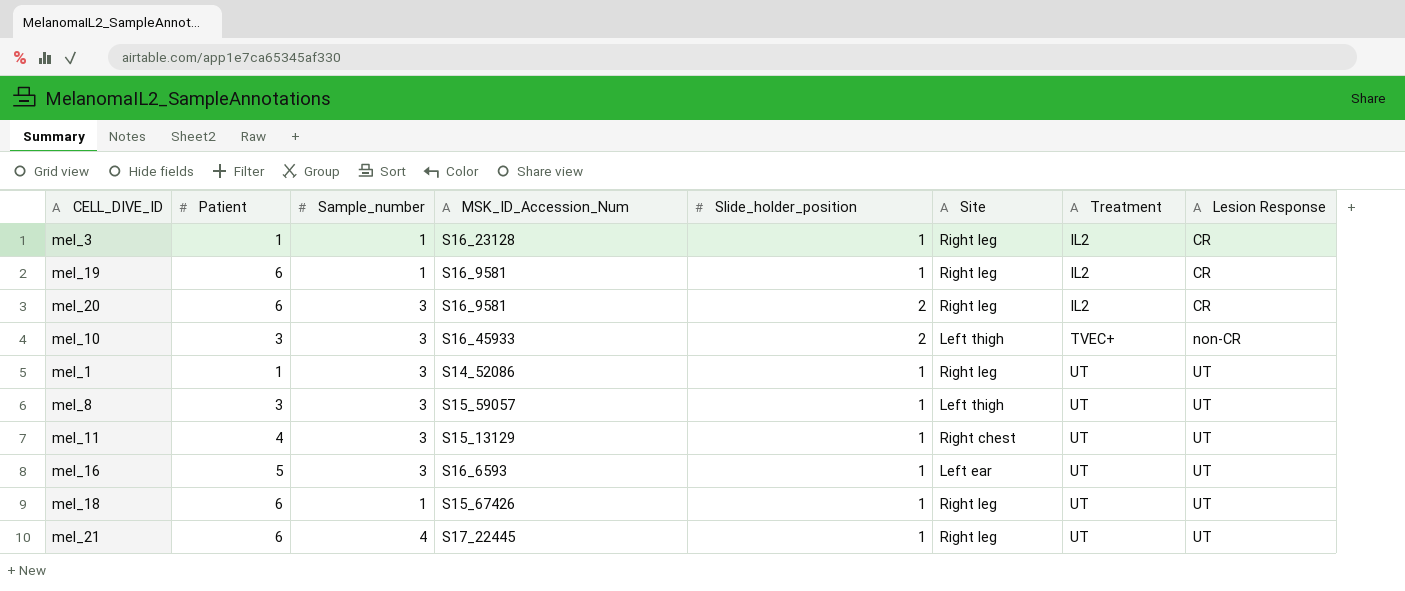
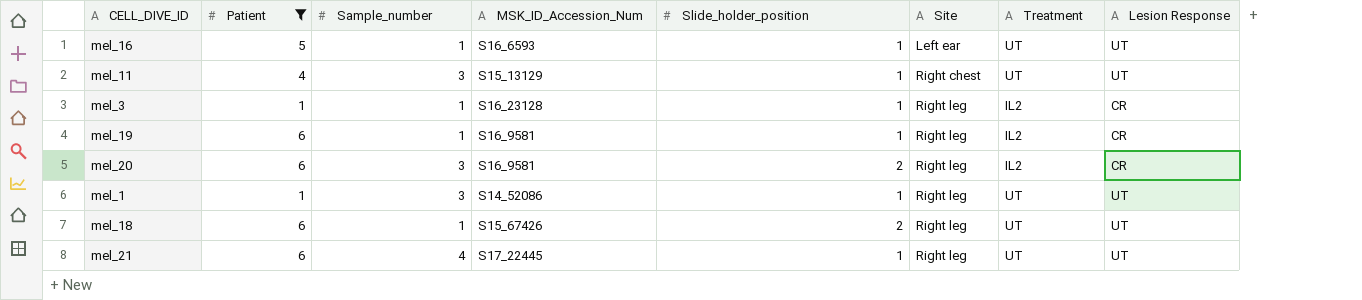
filter: none -> Patient != 3
row order: Treatment ascending -> Site ascending
mel_16 | Sample_number: 3 -> 1
mel_18 | Slide_holder_position: 1 -> 2

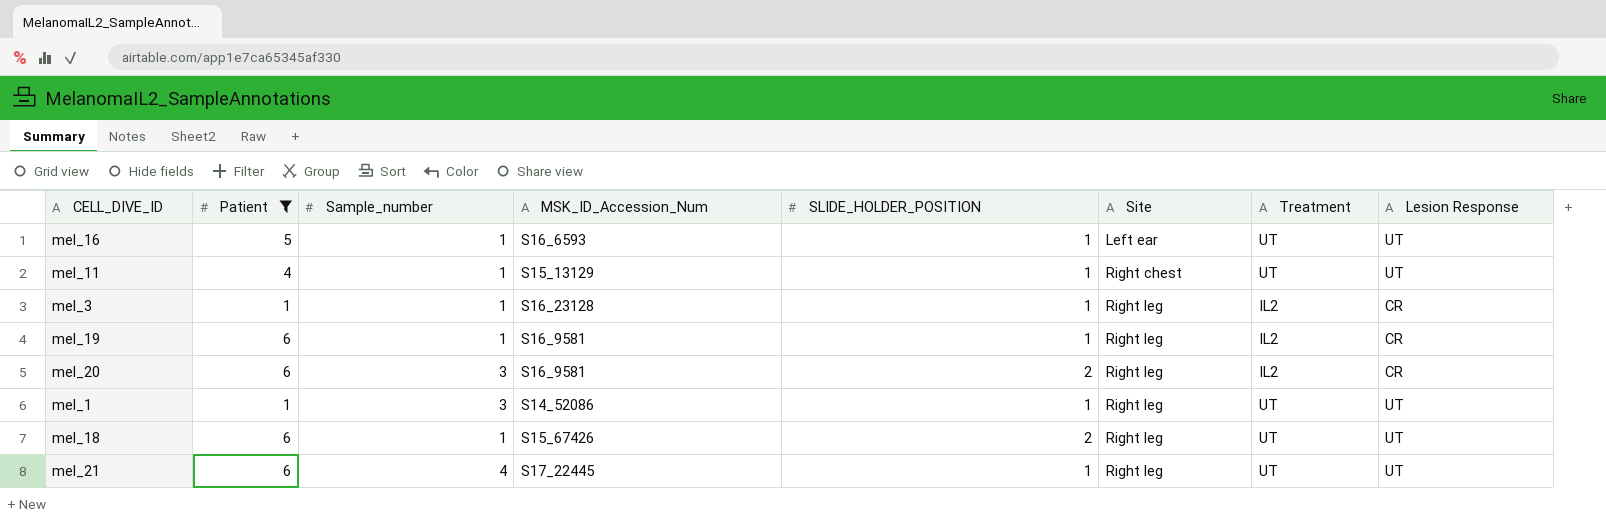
column name: Slide_holder_position -> SLIDE_HOLDER_POSITION
mel_11 | Sample_number: 3 -> 1

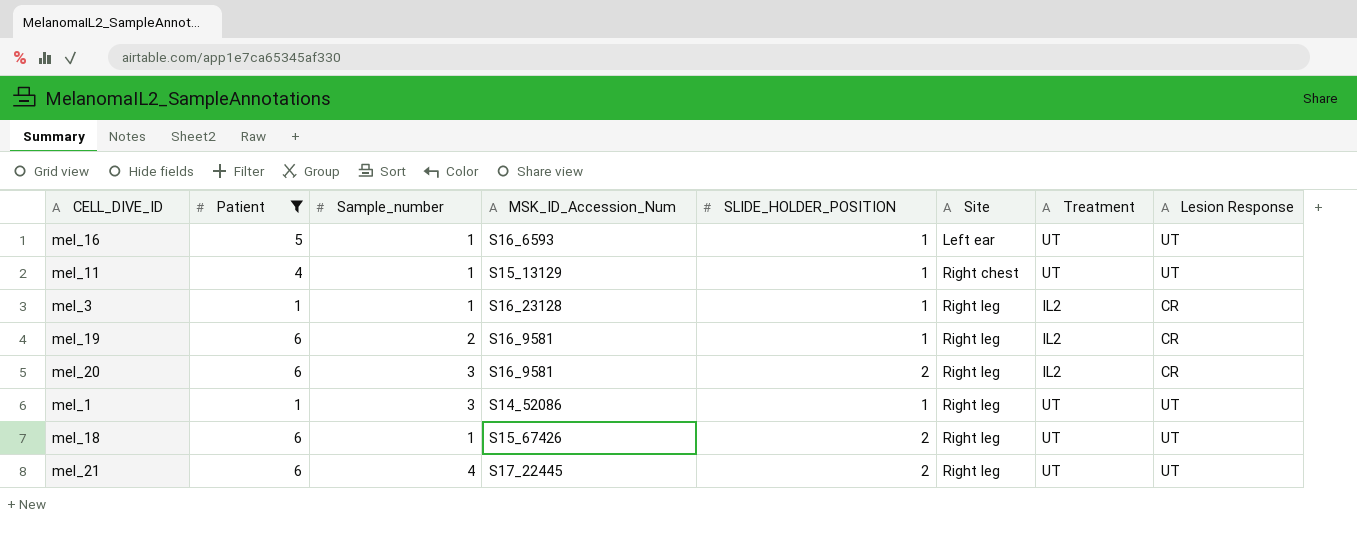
mel_19 | Sample_number: 1 -> 2
mel_21 | SLIDE_HOLDER_POSITION: 1 -> 2

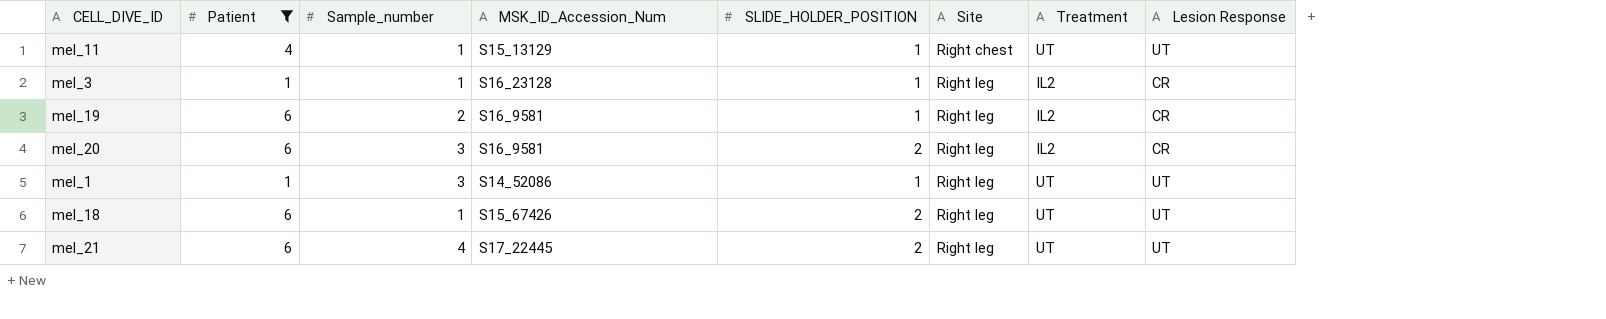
row mel_16: 5 | 1 | S16_6593 | 1 | Left ear | UT | UT -> none

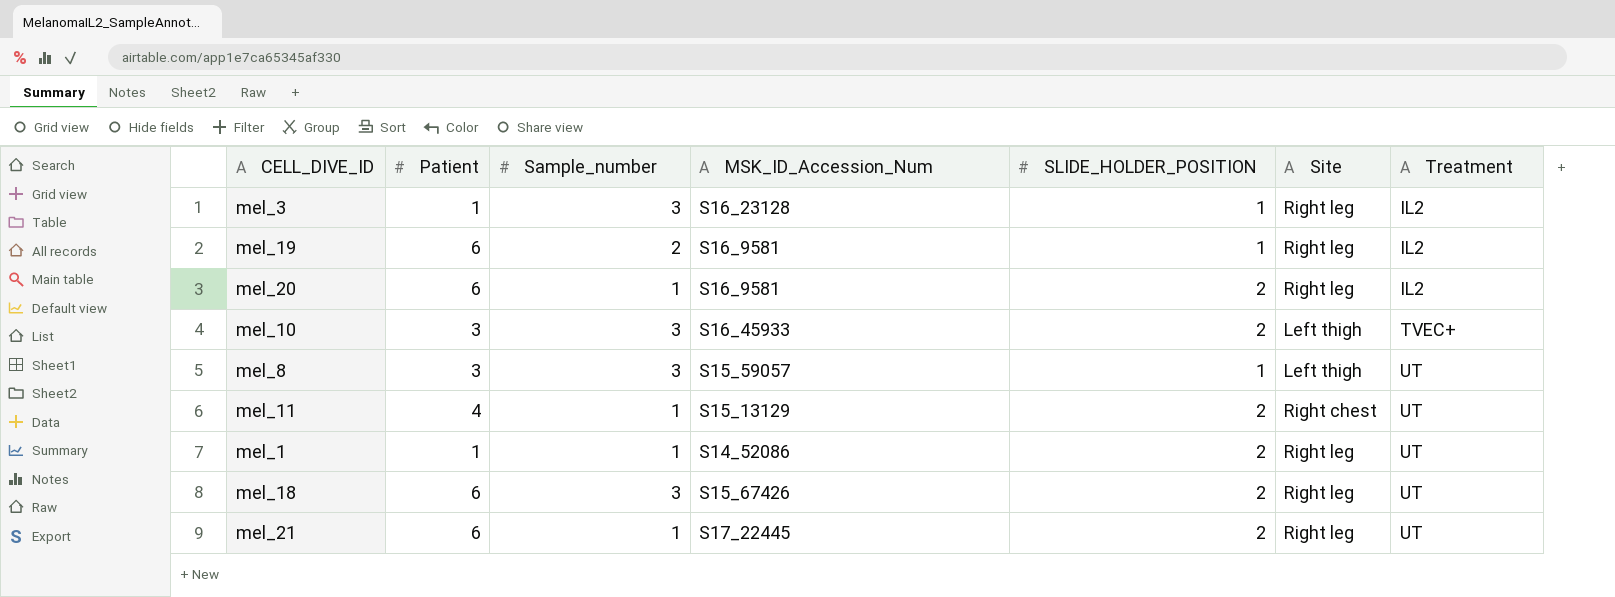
filter: Patient != 3 -> none
row order: Site ascending -> Treatment ascending
column Lesion Response | position: 8 -> none
mel_3 | Sample_number: 1 -> 3
mel_20 | Sample_number: 3 -> 1
mel_11 | SLIDE_HOLDER_POSITION: 1 -> 2
mel_1 | Sample_number: 3 -> 1
mel_1 | SLIDE_HOLDER_POSITION: 1 -> 2
mel_18 | Sample_number: 1 -> 3
mel_21 | Sample_number: 4 -> 1

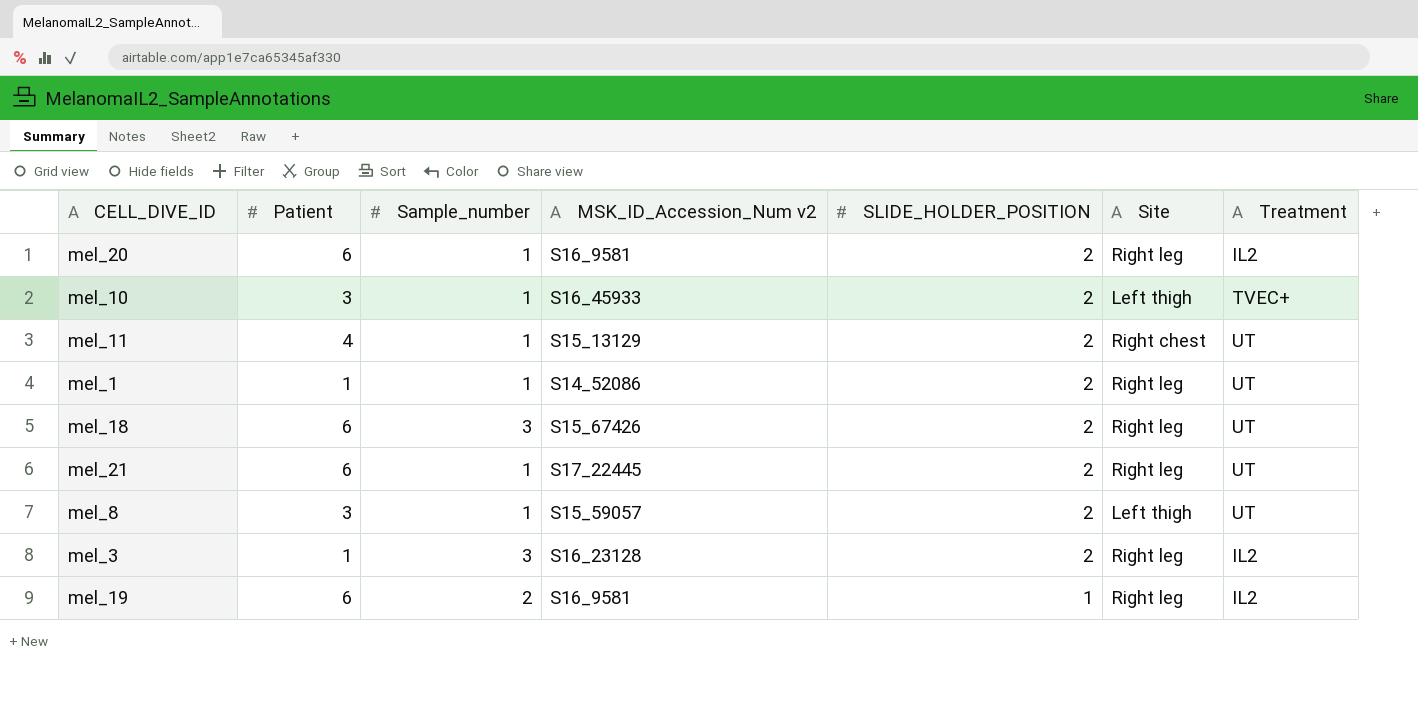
row order: Treatment ascending -> SLIDE_HOLDER_POSITION descending
column name: MSK_ID_Accession_Num -> MSK_ID_Accession_Num v2
mel_10 | Sample_number: 3 -> 1
mel_8 | Sample_number: 3 -> 1
mel_8 | SLIDE_HOLDER_POSITION: 1 -> 2
mel_3 | SLIDE_HOLDER_POSITION: 1 -> 2

